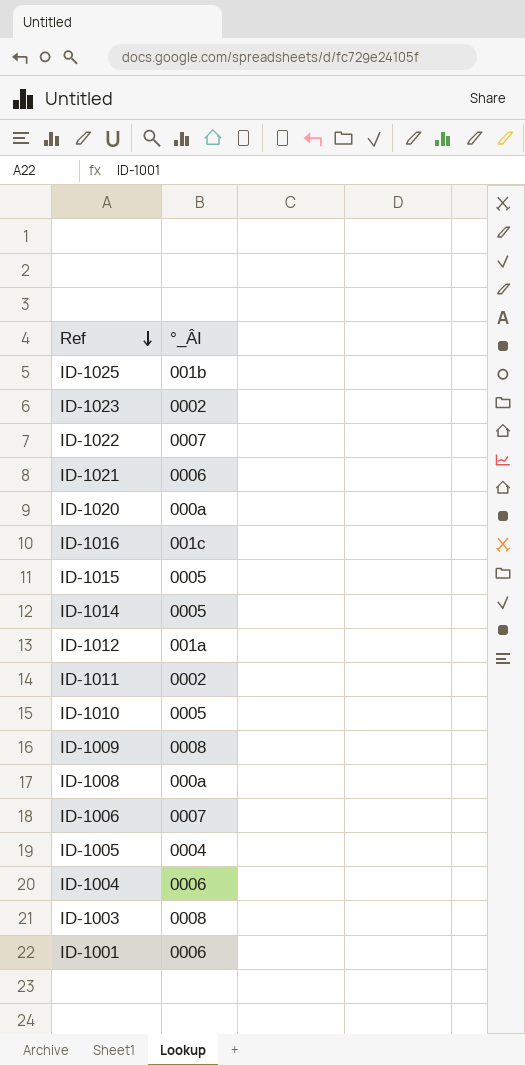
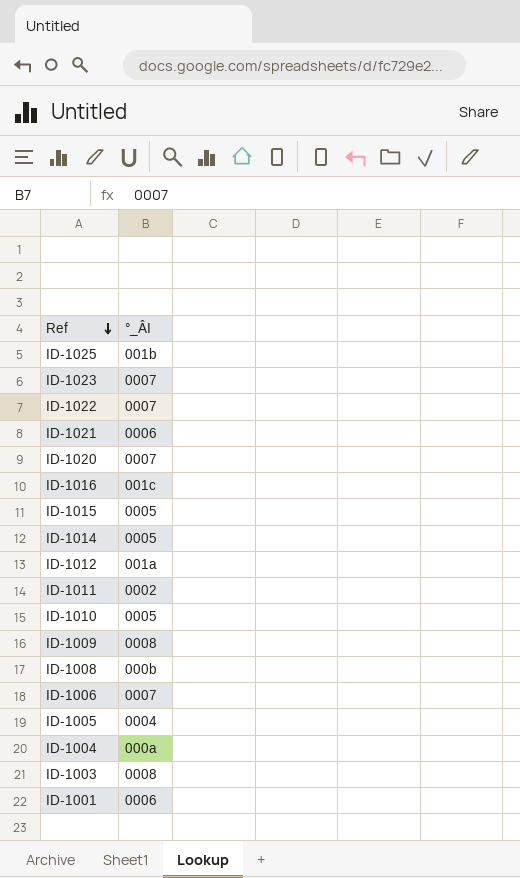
ID-1023 | °_ÂI: 0002 -> 0007
ID-1020 | °_ÂI: 000a -> 0007
ID-1008 | °_ÂI: 000a -> 000b
ID-1004 | °_ÂI: 0006 -> 000a

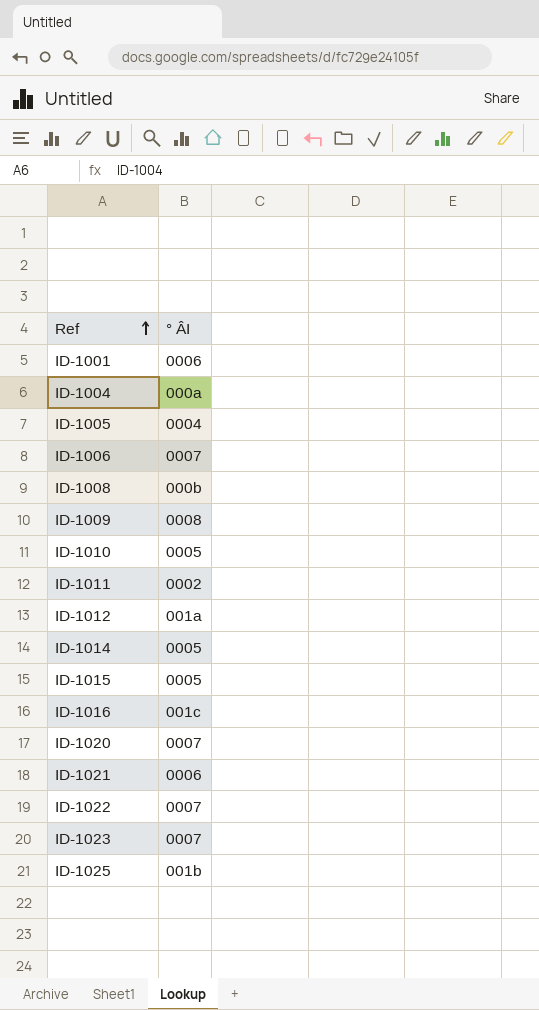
row order: Ref descending -> Ref ascending
column name: °_ÂI -> ° ÂI
row ID-1003: 0008 -> none

